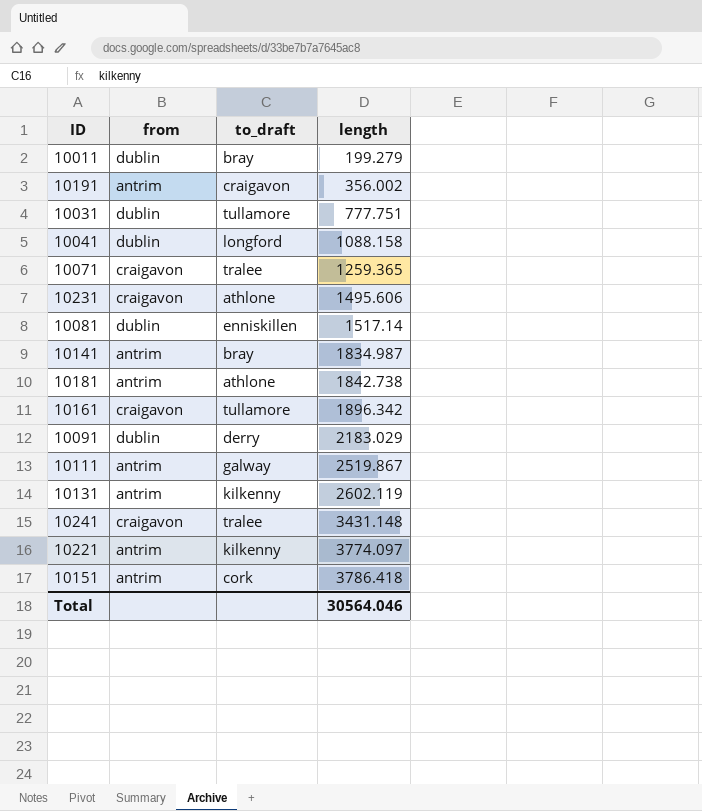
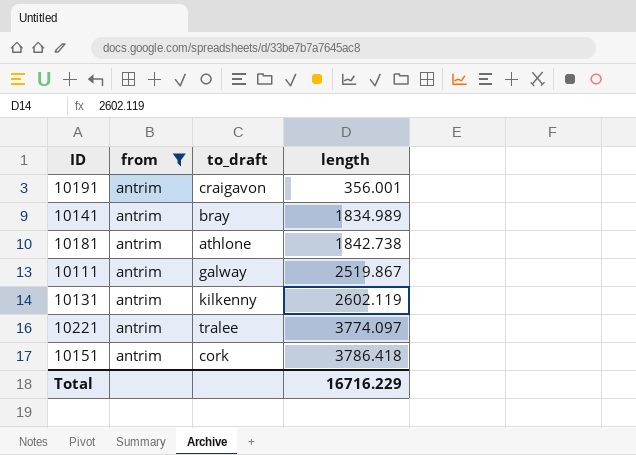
filter: none -> from = antrim
10191 | length: 356.002 -> 356.001
10141 | length: 1834.987 -> 1834.989
10221 | to_draft: kilkenny -> tralee
Total | length: 30564.046 -> 16716.229

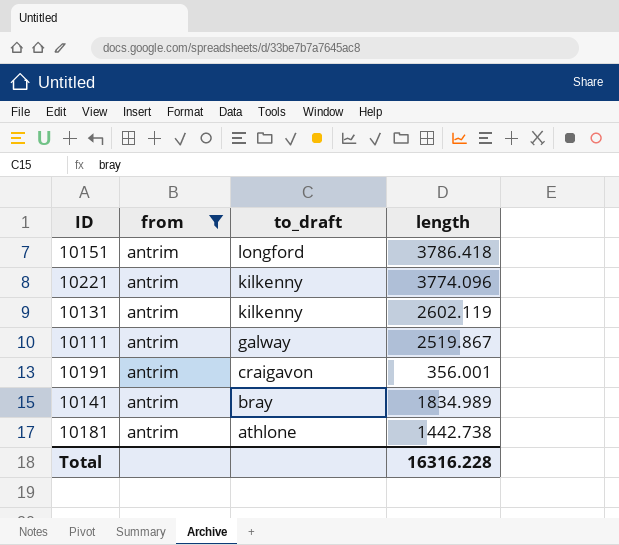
row order: length ascending -> to_draft descending
10151 | to_draft: cork -> longford
10221 | to_draft: tralee -> kilkenny
10221 | length: 3774.097 -> 3774.096
10181 | length: 1842.738 -> 1442.738
Total | length: 16716.229 -> 16316.228

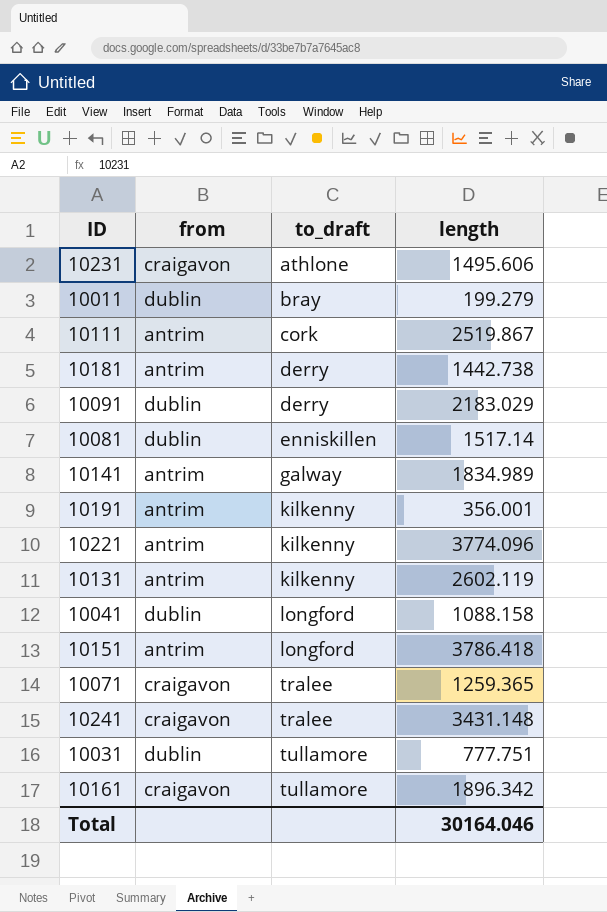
filter: from = antrim -> none
row order: to_draft descending -> to_draft ascending
10111 | to_draft: galway -> cork
10181 | to_draft: athlone -> derry
10141 | to_draft: bray -> galway
10191 | to_draft: craigavon -> kilkenny
Total | length: 16316.228 -> 30164.046

